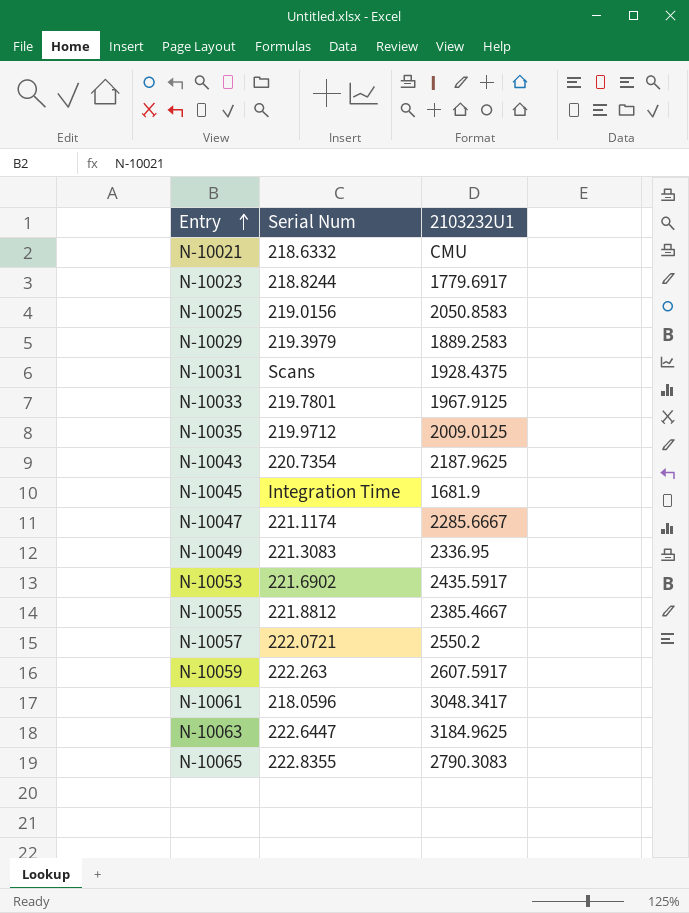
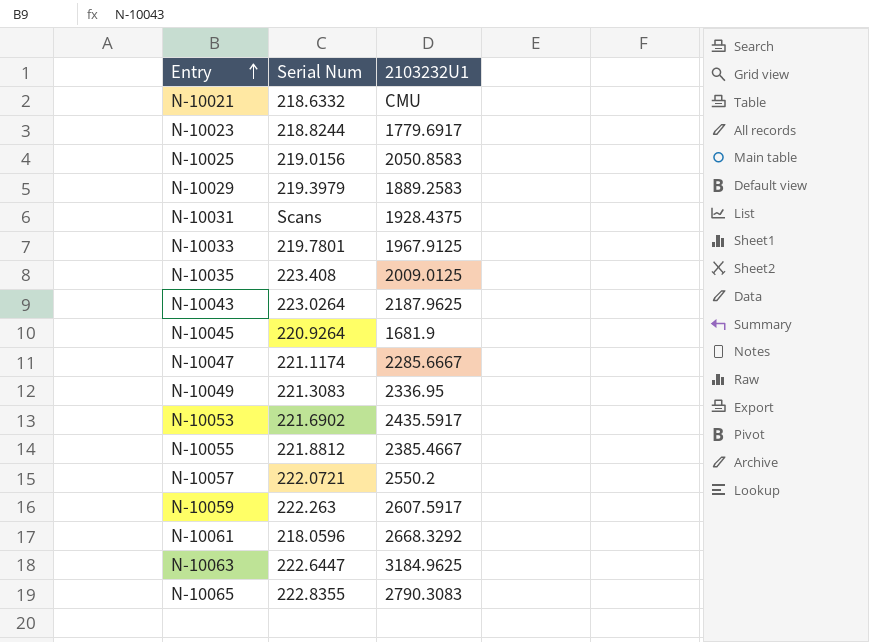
N-10035 | Serial Num: 219.9712 -> 223.408
N-10043 | Serial Num: 220.7354 -> 223.0264
N-10045 | Serial Num: Integration Time -> 220.9264
N-10061 | 2103232U1: 3048.3417 -> 2668.3292

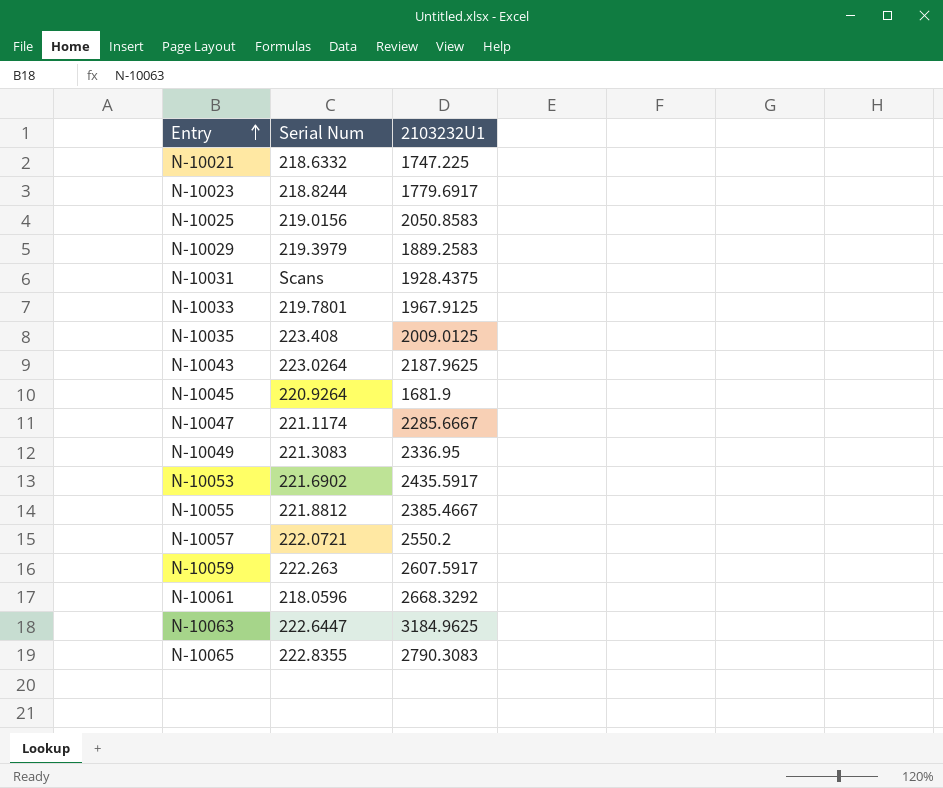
N-10021 | 2103232U1: CMU -> 1747.225

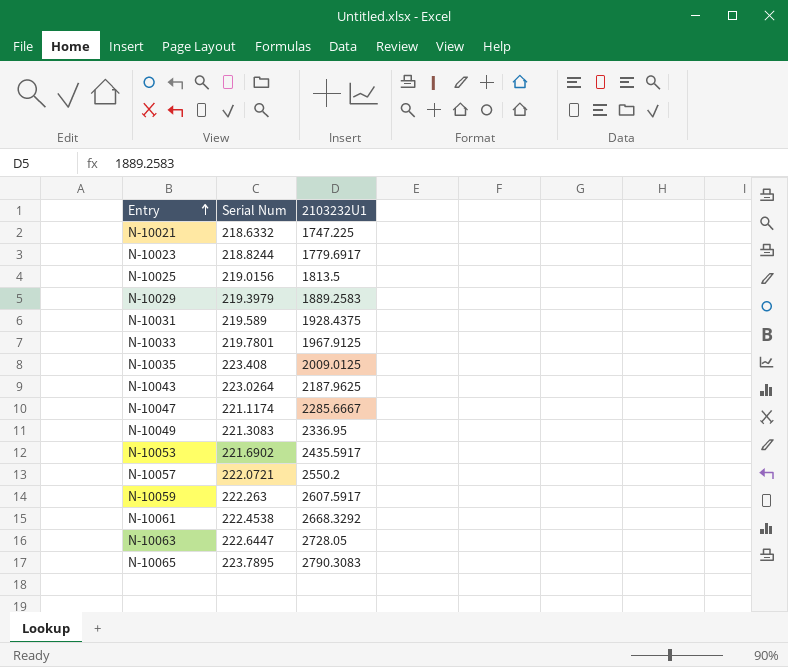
row N-10045: 220.9264 | 1681.9 -> none
row N-10055: 221.8812 | 2385.4667 -> none
N-10025 | 2103232U1: 2050.8583 -> 1813.5
N-10031 | Serial Num: Scans -> 219.589
N-10061 | Serial Num: 218.0596 -> 222.4538
N-10063 | 2103232U1: 3184.9625 -> 2728.05
N-10065 | Serial Num: 222.8355 -> 223.7895

